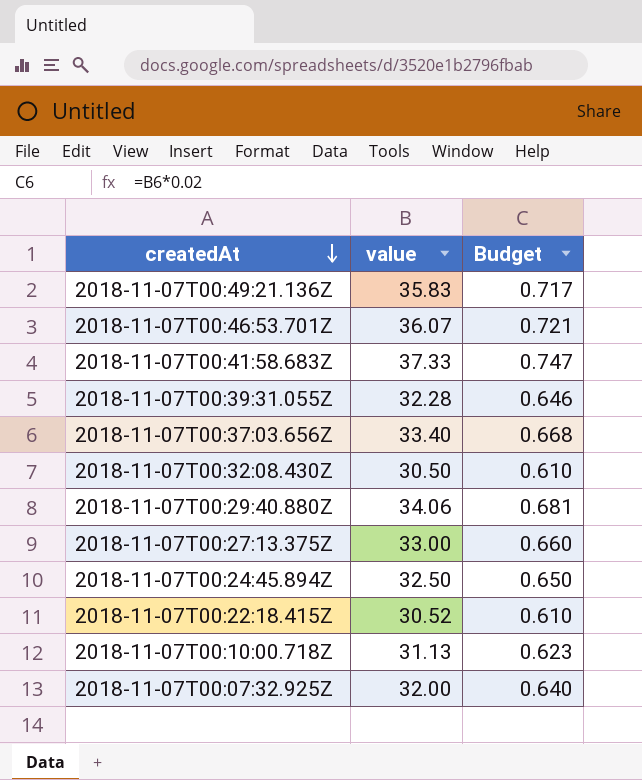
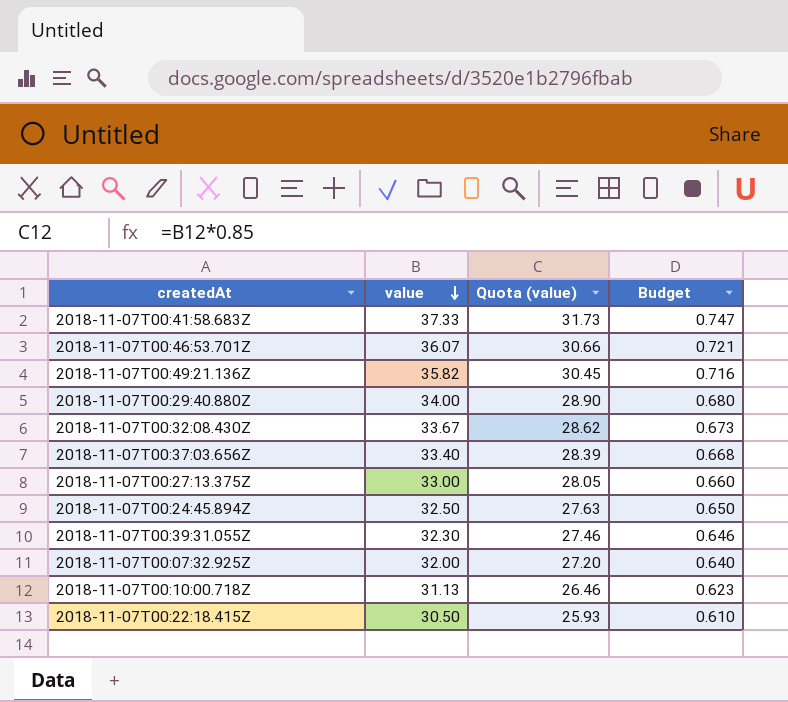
row order: createdAt descending -> value descending
column Quota (value) | formula: none -> [value] * 0.85
2018-11-07T00:49:21.136Z | value: 35.83 -> 35.82
2018-11-07T00:49:21.136Z | Budget: 0.717 -> 0.716
2018-11-07T00:29:40.880Z | value: 34.06 -> 34.00
2018-11-07T00:29:40.880Z | Budget: 0.681 -> 0.680
2018-11-07T00:32:08.430Z | value: 30.50 -> 33.67
2018-11-07T00:32:08.430Z | Budget: 0.610 -> 0.673
2018-11-07T00:39:31.055Z | value: 32.28 -> 32.30
2018-11-07T00:22:18.415Z | value: 30.52 -> 30.50

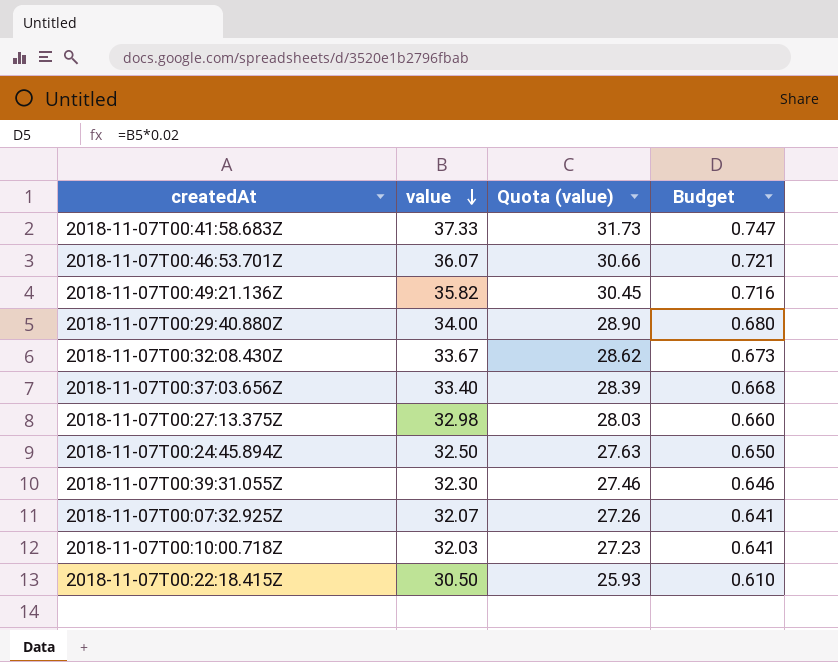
2018-11-07T00:27:13.375Z | value: 33.00 -> 32.98
2018-11-07T00:27:13.375Z | Quota (value): 28.05 -> 28.03
2018-11-07T00:07:32.925Z | value: 32.00 -> 32.07
2018-11-07T00:07:32.925Z | Quota (value): 27.20 -> 27.26
2018-11-07T00:07:32.925Z | Budget: 0.640 -> 0.641
2018-11-07T00:10:00.718Z | value: 31.13 -> 32.03
2018-11-07T00:10:00.718Z | Quota (value): 26.46 -> 27.23
2018-11-07T00:10:00.718Z | Budget: 0.623 -> 0.641

